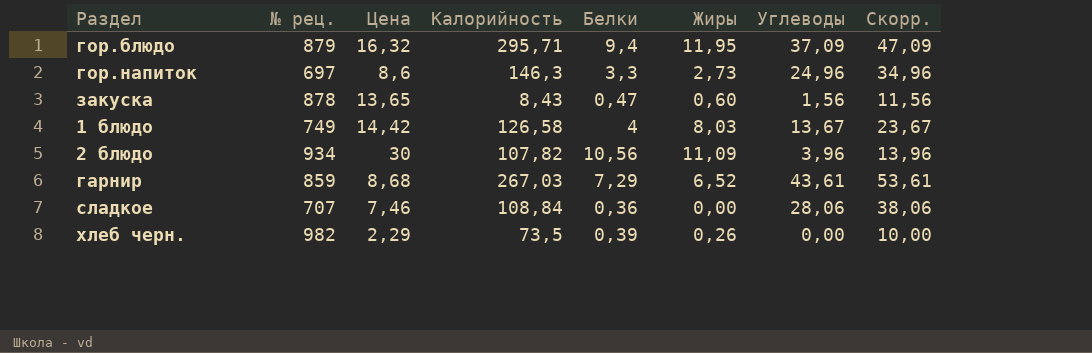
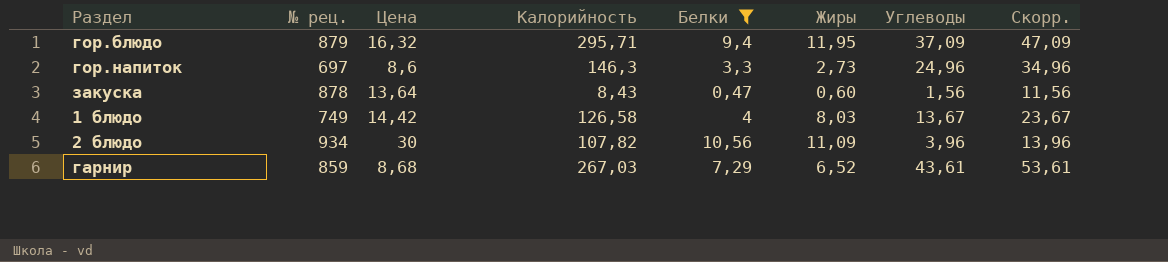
filter: none -> Белки >= 0,47
закуска | Цена: 13,65 -> 13,64

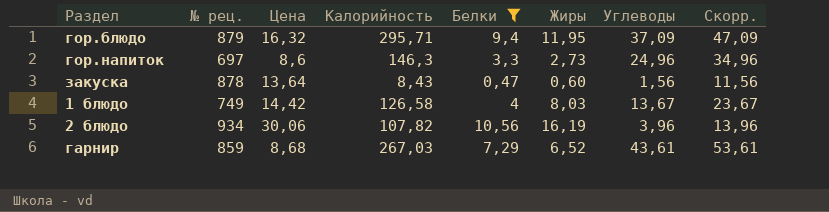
2 блюдо | Цена: 30 -> 30,06
2 блюдо | Жиры: 11,09 -> 16,19

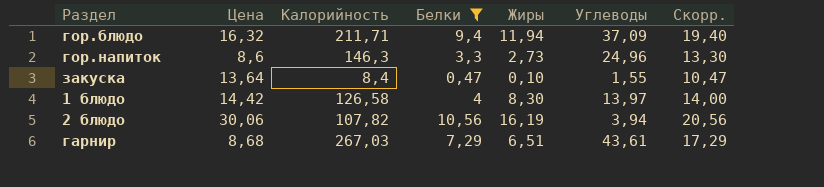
column № рец. | position: 2 -> none
column Скорр. | formula: [Углеводы] + 10 -> [Белки] + 10
гор.блюдо | Калорийность: 295,71 -> 211,71
гор.блюдо | Жиры: 11,95 -> 11,94
закуска | Калорийность: 8,43 -> 8,4
закуска | Жиры: 0,60 -> 0,10
закуска | Углеводы: 1,56 -> 1,55
1 блюдо | Жиры: 8,03 -> 8,30
1 блюдо | Углеводы: 13,67 -> 13,97
2 блюдо | Углеводы: 3,96 -> 3,94
гарнир | Жиры: 6,52 -> 6,51

